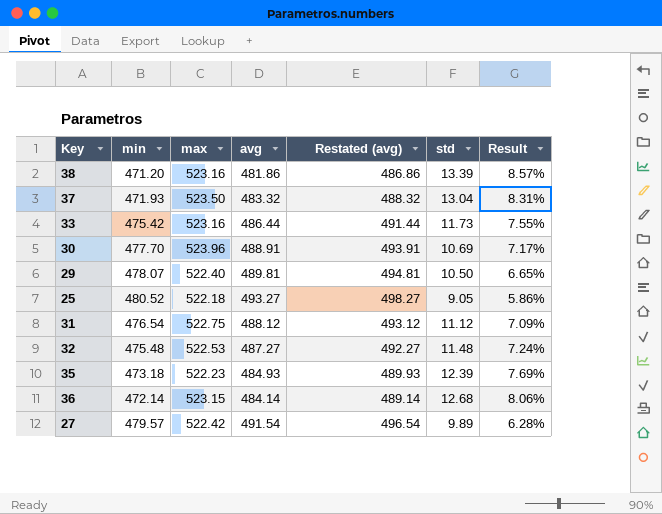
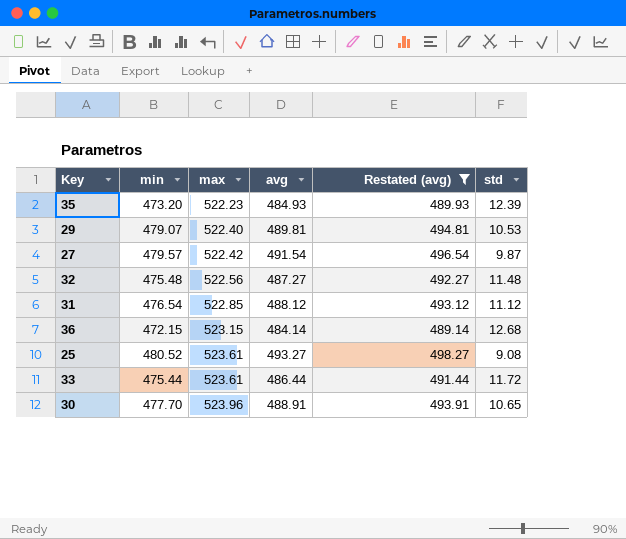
filter: none -> Restated (avg) >= 489.14
row order: none -> max ascending
column Result | formula: ([max] - [avg]) / [avg] -> none
35 | min: 473.18 -> 473.20
29 | min: 478.07 -> 479.07
29 | std: 10.50 -> 10.53
27 | std: 9.89 -> 9.87
32 | max: 522.53 -> 522.56
31 | max: 522.75 -> 522.85
36 | min: 472.14 -> 472.15
25 | max: 522.18 -> 523.61
25 | std: 9.05 -> 9.08
33 | min: 475.42 -> 475.44
33 | max: 523.16 -> 523.61
33 | std: 11.73 -> 11.72
30 | std: 10.69 -> 10.65

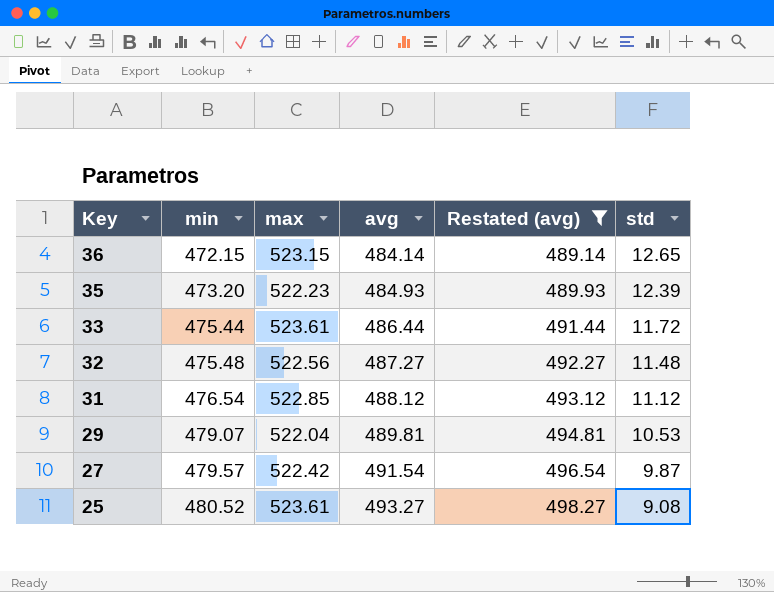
row order: max ascending -> Key descending
row 30: 477.70 | 523.96 | 488.91 | 493.91 | 10.65 -> none
36 | std: 12.68 -> 12.65
29 | max: 522.40 -> 522.04

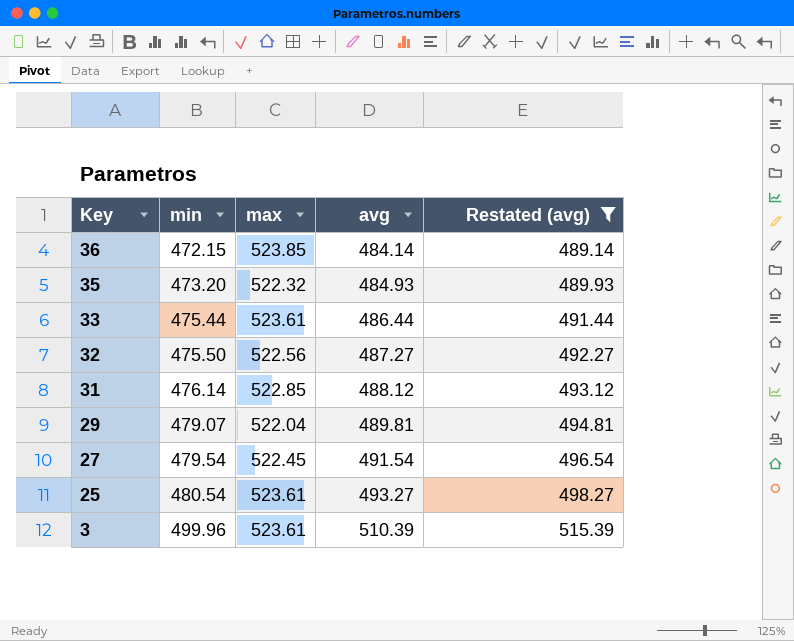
column std | position: 6 -> none
36 | max: 523.15 -> 523.85
35 | max: 522.23 -> 522.32
32 | min: 475.48 -> 475.50
31 | min: 476.54 -> 476.14
27 | min: 479.57 -> 479.54
27 | max: 522.42 -> 522.45
25 | min: 480.52 -> 480.54
row 3: none -> 499.96 | 523.61 | 510.39 | 515.39

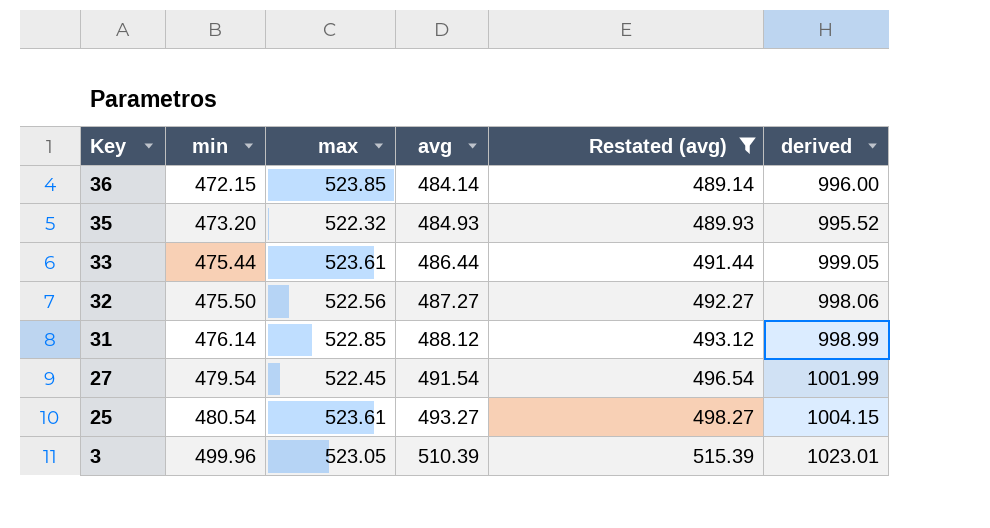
column derived | formula: none -> [min] + [max]
row 29: 479.07 | 522.04 | 489.81 | 494.81 -> none
3 | max: 523.61 -> 523.05

